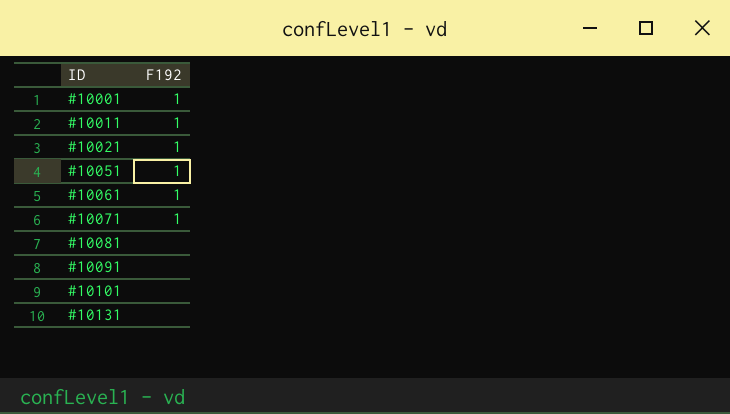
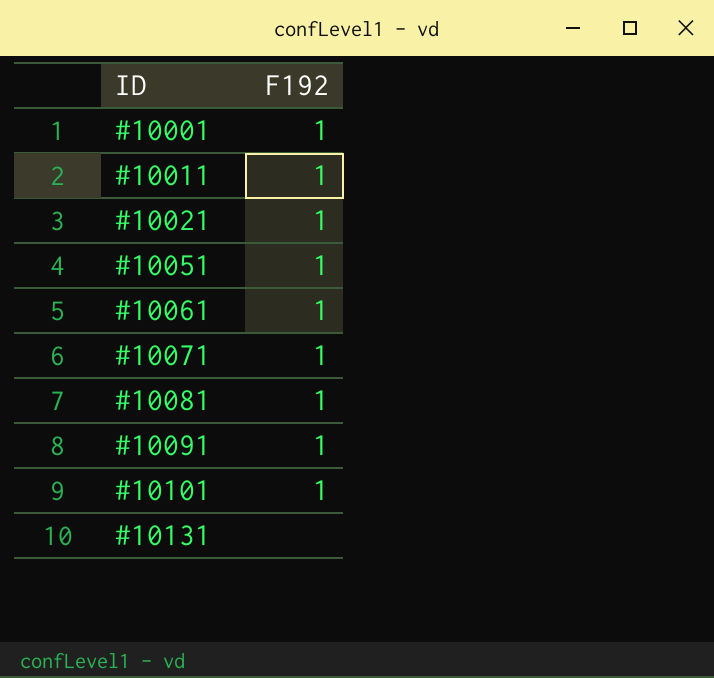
#10081 | F192: none -> 1
#10091 | F192: none -> 1
#10101 | F192: none -> 1

